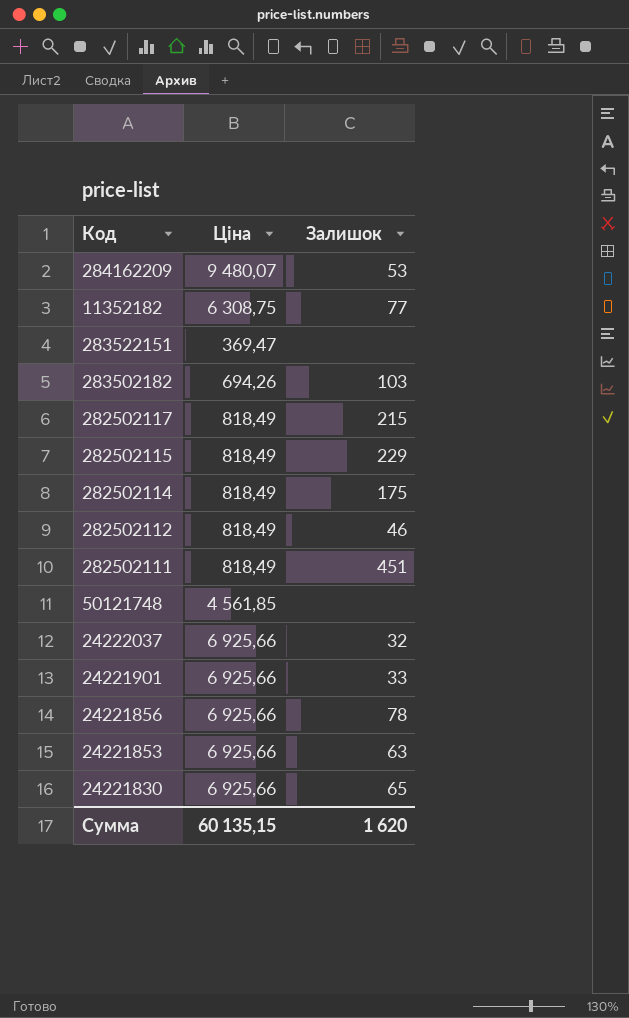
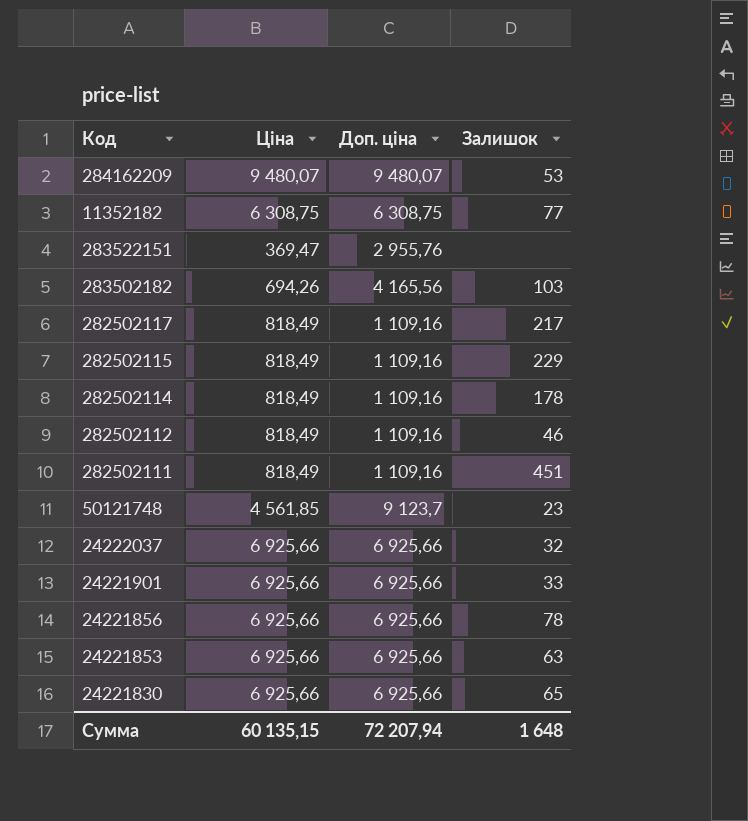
column Доп. ціна | position: none -> 3
282502117 | Залишок: 215 -> 217
282502114 | Залишок: 175 -> 178
50121748 | Залишок: none -> 23
Сумма | Залишок: 1 620 -> 1 648

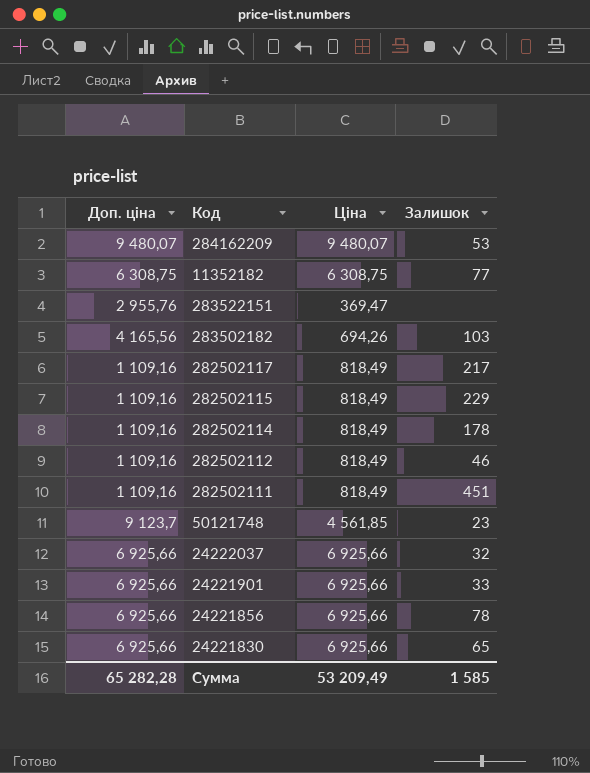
column Доп. ціна | position: 3 -> 1
row 24221853: 6 925,66 | 6 925,66 | 63 -> none
Сумма | Доп. ціна: 72 207,94 -> 65 282,28
Сумма | Ціна: 60 135,15 -> 53 209,49
Сумма | Залишок: 1 648 -> 1 585

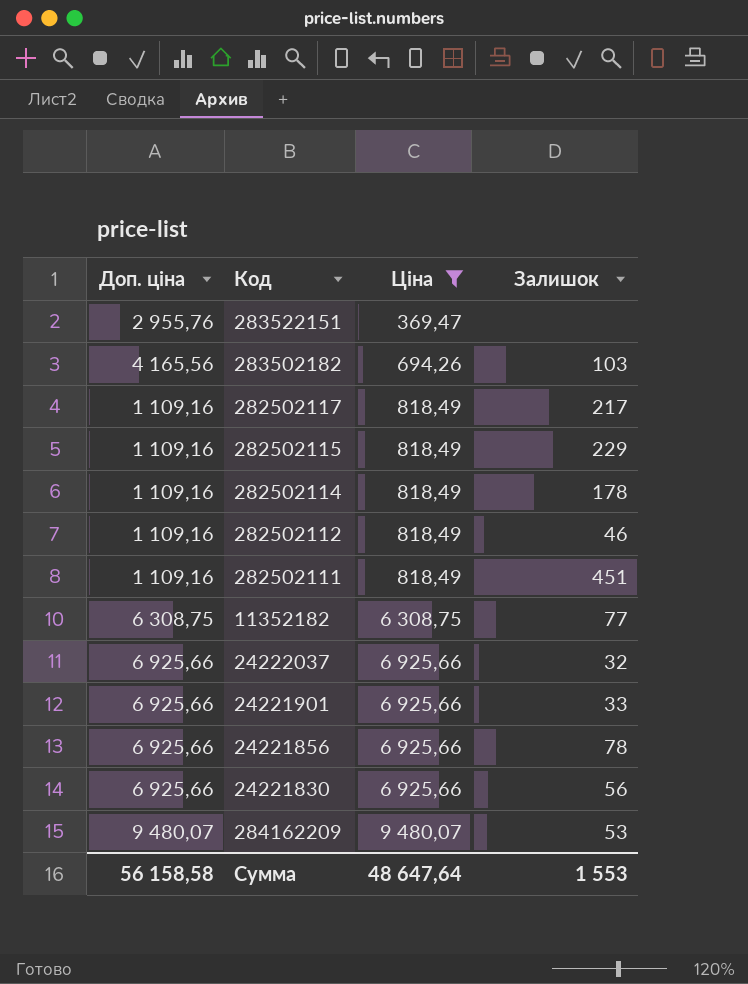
filter: none -> Ціна != 4 561,85
row order: none -> Ціна ascending
24221830 | Залишок: 65 -> 56
Сумма | Доп. ціна: 65 282,28 -> 56 158,58
Сумма | Ціна: 53 209,49 -> 48 647,64
Сумма | Залишок: 1 585 -> 1 553

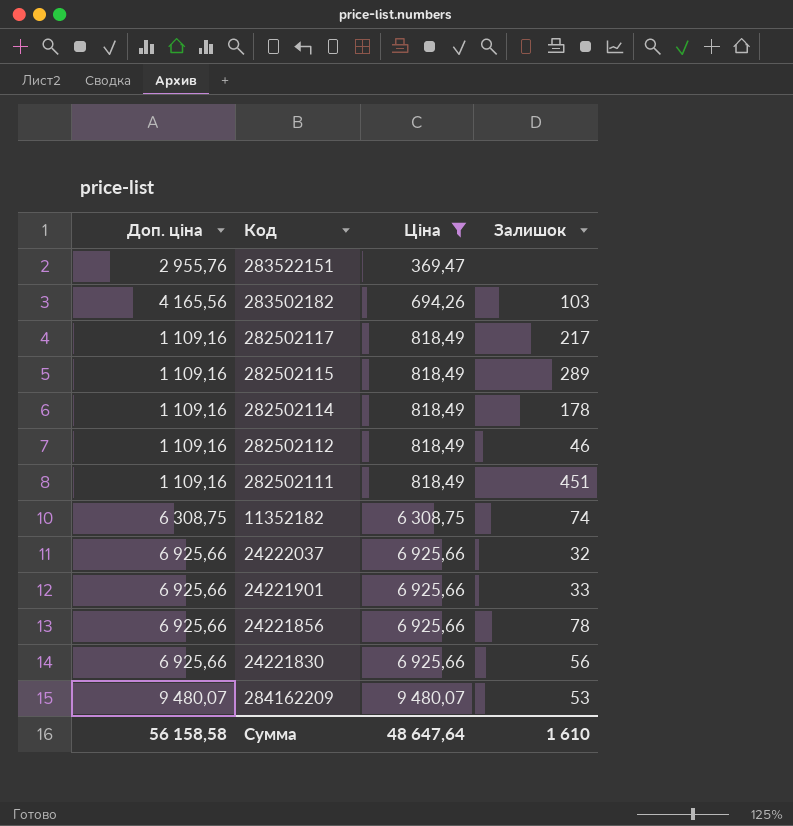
282502115 | Залишок: 229 -> 289
11352182 | Залишок: 77 -> 74
Сумма | Залишок: 1 553 -> 1 610

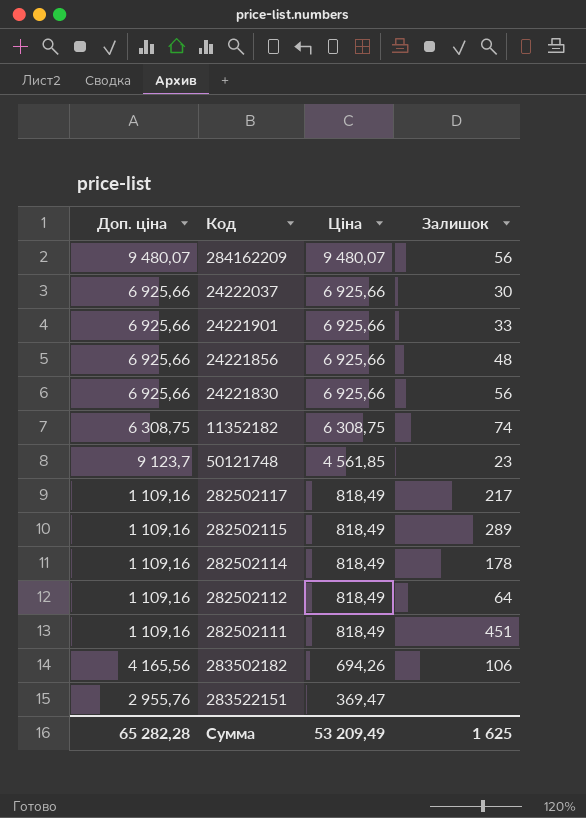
filter: Ціна != 4 561,85 -> none
row order: Ціна ascending -> Ціна descending
284162209 | Залишок: 53 -> 56
24222037 | Залишок: 32 -> 30
24221856 | Залишок: 78 -> 48
282502112 | Залишок: 46 -> 64
283502182 | Залишок: 103 -> 106
Сумма | Доп. ціна: 56 158,58 -> 65 282,28
Сумма | Ціна: 48 647,64 -> 53 209,49
Сумма | Залишок: 1 610 -> 1 625

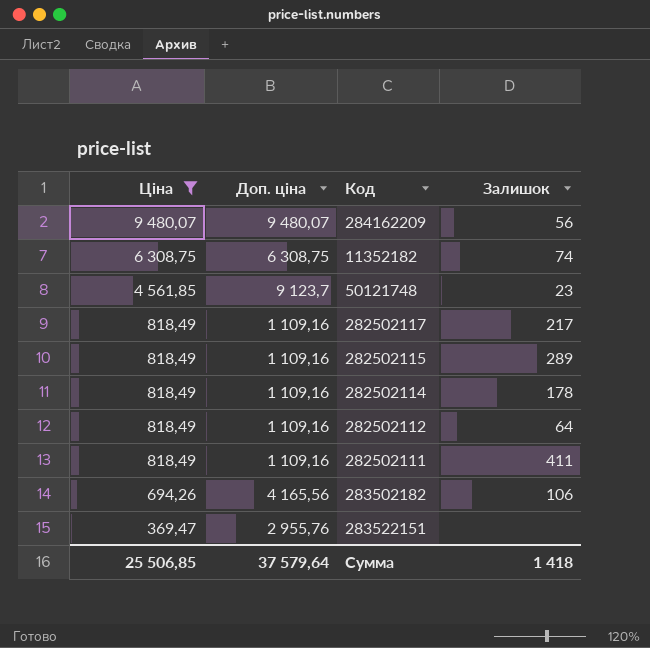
filter: none -> Ціна != 6 925,66
column Ціна | position: 3 -> 1
282502111 | Залишок: 451 -> 411
Сумма | Ціна: 53 209,49 -> 25 506,85
Сумма | Доп. ціна: 65 282,28 -> 37 579,64
Сумма | Залишок: 1 625 -> 1 418

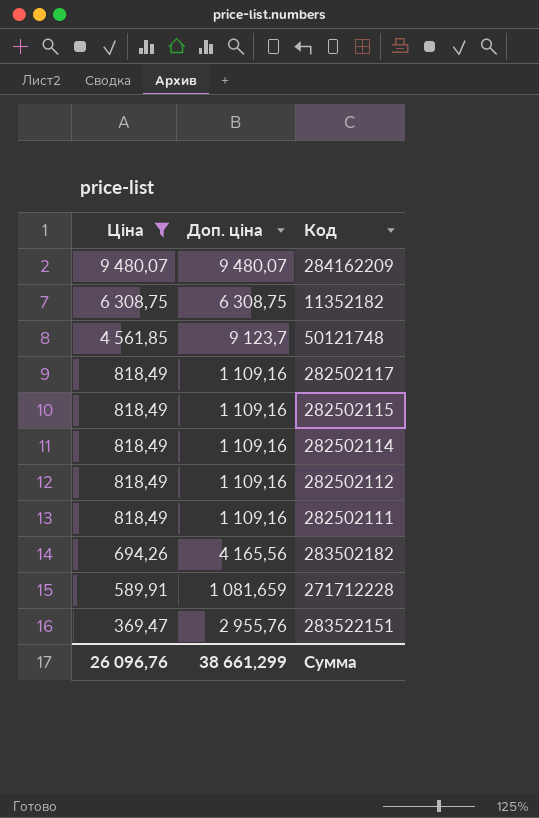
column Залишок | position: 4 -> none
row 271712228: none -> 589,91 | 1 081,659
Сумма | Ціна: 25 506,85 -> 26 096,76
Сумма | Доп. ціна: 37 579,64 -> 38 661,299

